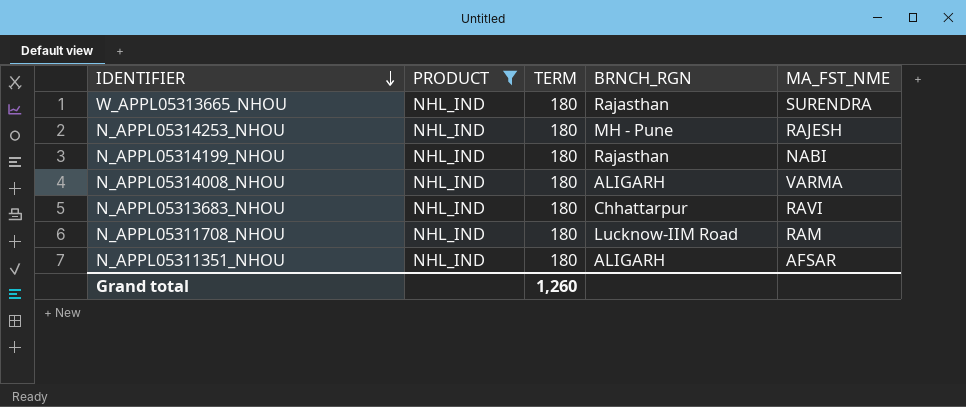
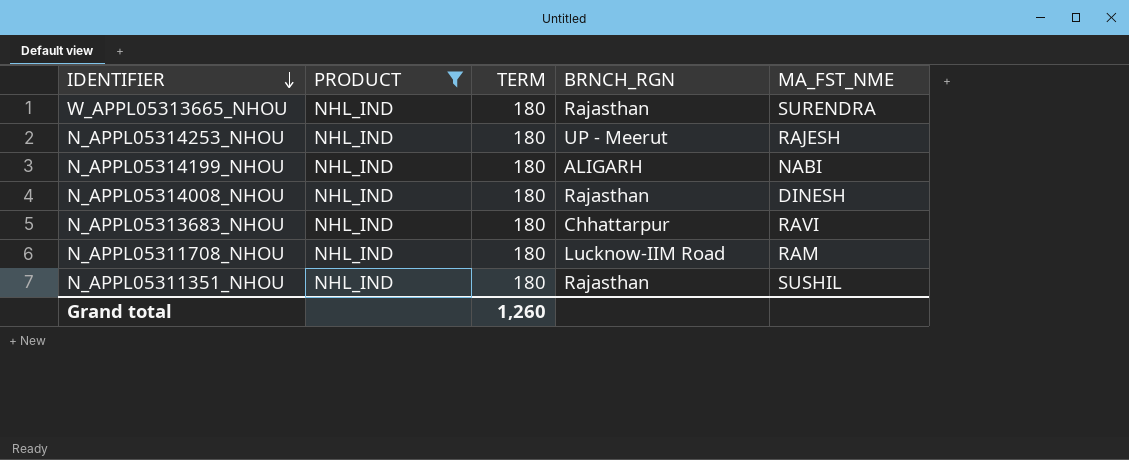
N_APPL05314253_NHOU | BRNCH_RGN: MH - Pune -> UP - Meerut
N_APPL05314199_NHOU | BRNCH_RGN: Rajasthan -> ALIGARH
N_APPL05314008_NHOU | BRNCH_RGN: ALIGARH -> Rajasthan
N_APPL05314008_NHOU | MA_FST_NME: VARMA -> DINESH
N_APPL05311351_NHOU | BRNCH_RGN: ALIGARH -> Rajasthan
N_APPL05311351_NHOU | MA_FST_NME: AFSAR -> SUSHIL

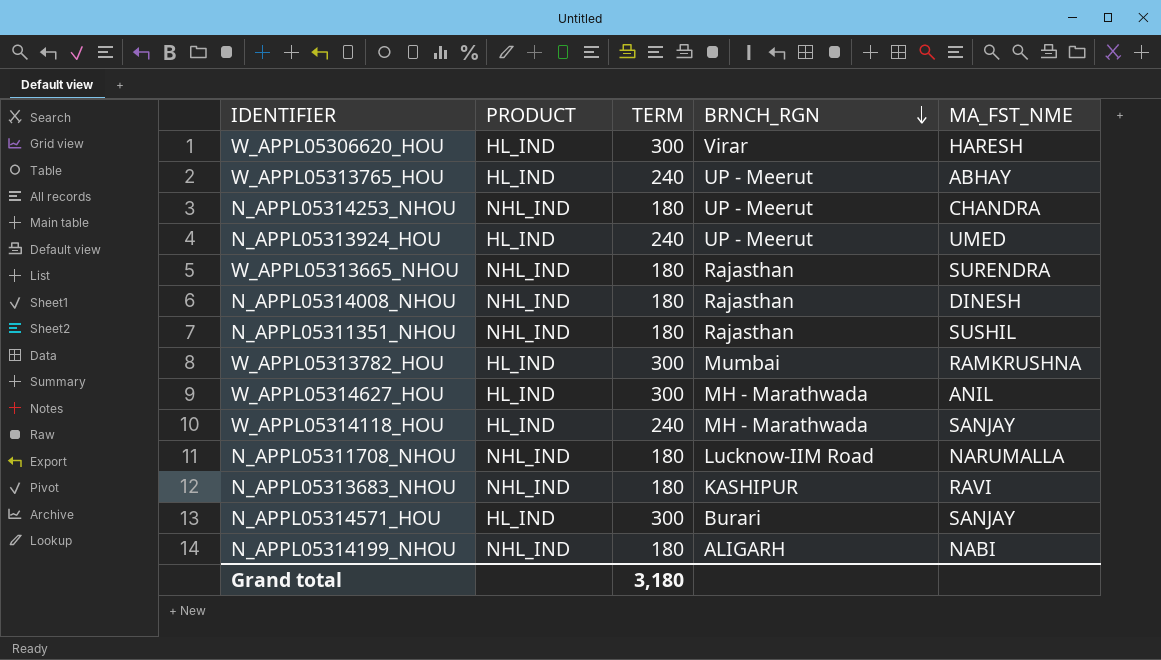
filter: PRODUCT = NHL_IND -> none
row order: IDENTIFIER descending -> BRNCH_RGN descending
N_APPL05314253_NHOU | MA_FST_NME: RAJESH -> CHANDRA
N_APPL05311708_NHOU | MA_FST_NME: RAM -> NARUMALLA
N_APPL05313683_NHOU | BRNCH_RGN: Chhattarpur -> KASHIPUR
Grand total | TERM: 1,260 -> 3,180

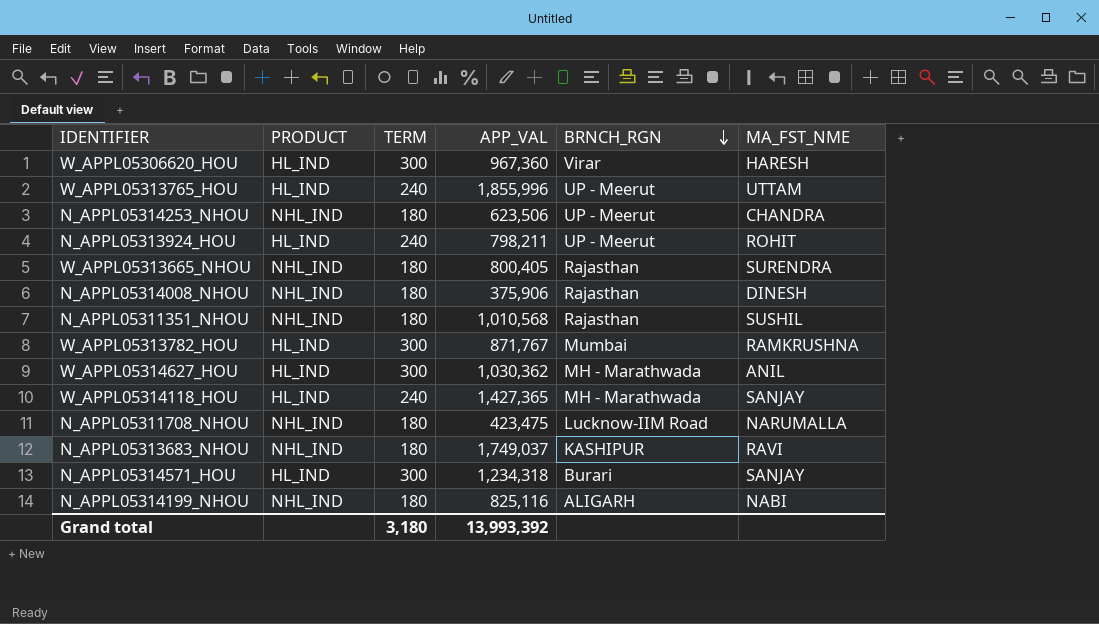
column APP_VAL | position: none -> 4
W_APPL05313765_HOU | MA_FST_NME: ABHAY -> UTTAM
N_APPL05313924_HOU | MA_FST_NME: UMED -> ROHIT

